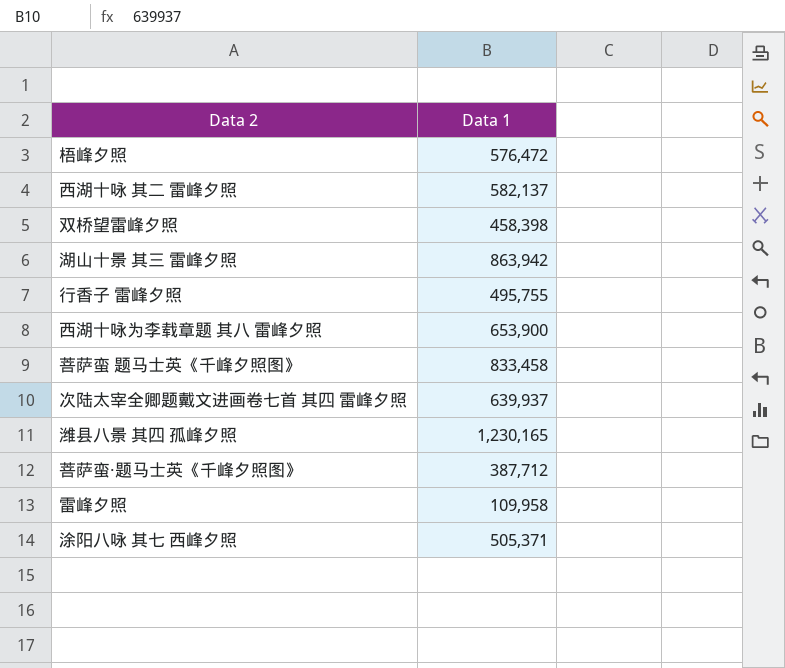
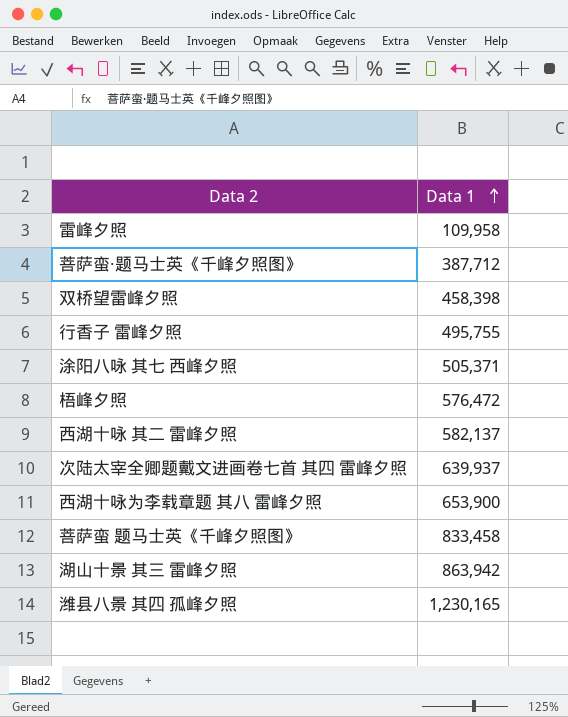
row order: none -> Data 1 ascending

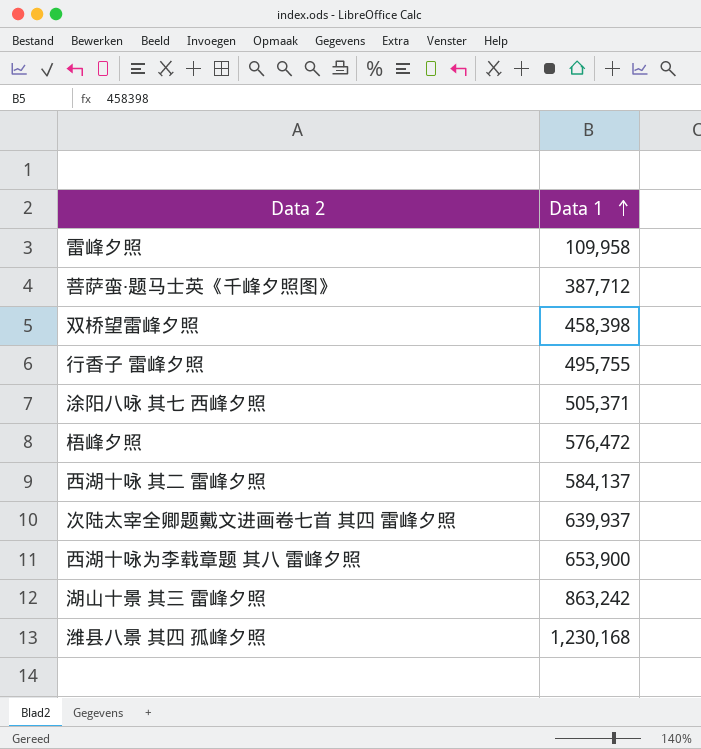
row 菩萨蛮 题马士英《千峰夕照图》: 833,458 -> none
西湖十咏 其二 雷峰夕照 | Data 1: 582,137 -> 584,137
湖山十景 其三 雷峰夕照 | Data 1: 863,942 -> 863,242
潍县八景 其四 孤峰夕照 | Data 1: 1,230,165 -> 1,230,168

